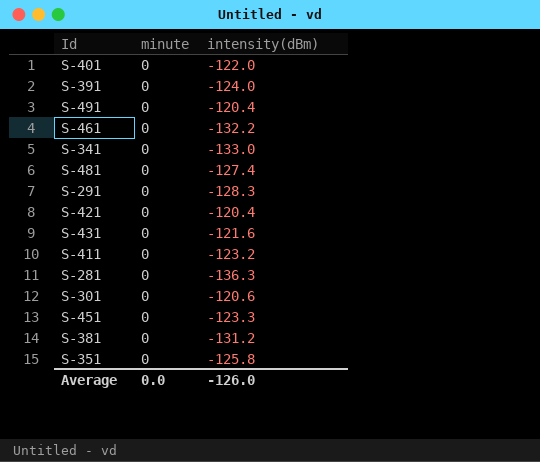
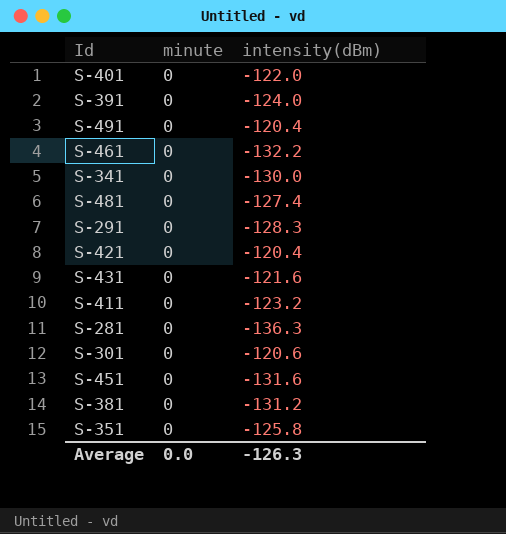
S-341 | intensity(dBm): -133.0 -> -130.0
S-451 | intensity(dBm): -123.3 -> -131.6
Average | intensity(dBm): -126.0 -> -126.3

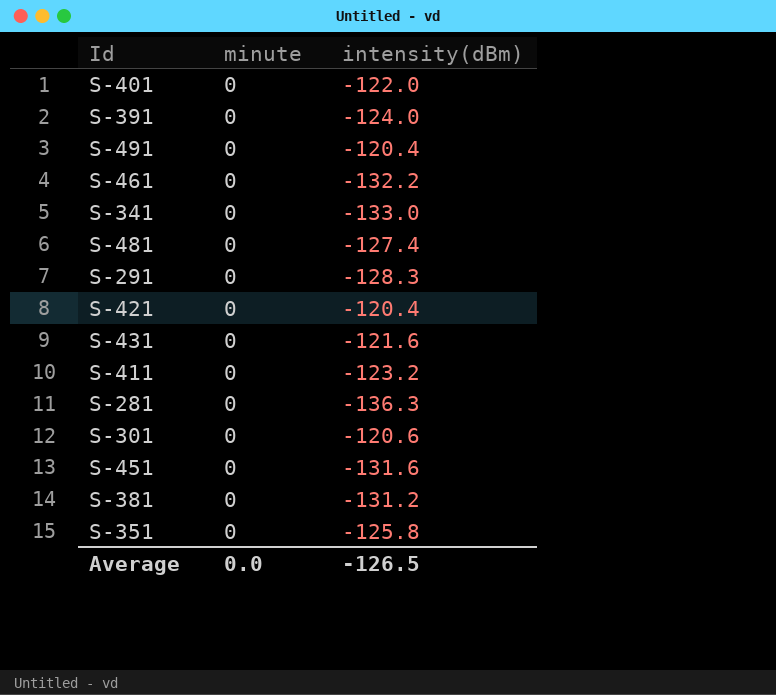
S-341 | intensity(dBm): -130.0 -> -133.0
Average | intensity(dBm): -126.3 -> -126.5

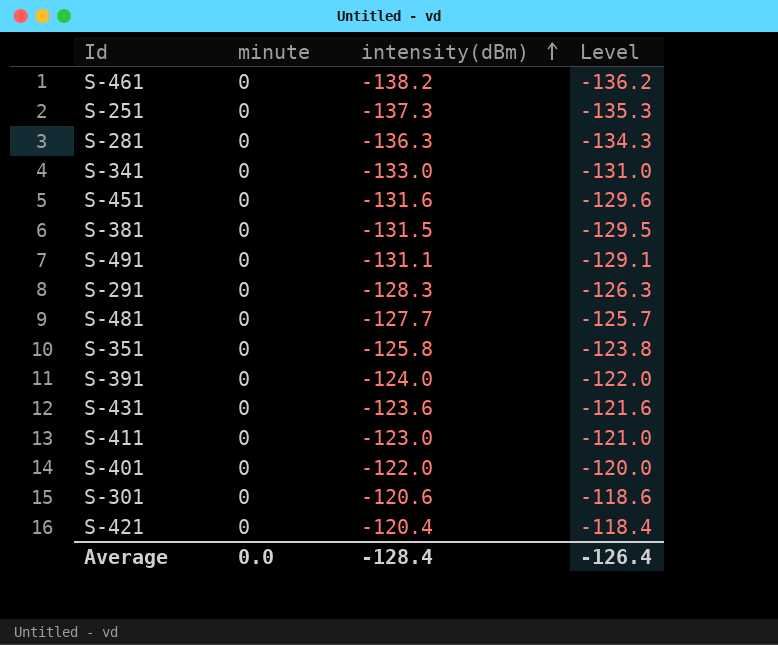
row order: none -> intensity(dBm) ascending
column Level | formula: none -> [intensity(dBm)] + 2
S-461 | intensity(dBm): -132.2 -> -138.2
row S-251: none -> 0 | -137.3 | -135.3
S-381 | intensity(dBm): -131.2 -> -131.5
S-491 | intensity(dBm): -120.4 -> -131.1
S-481 | intensity(dBm): -127.4 -> -127.7
S-431 | intensity(dBm): -121.6 -> -123.6
S-411 | intensity(dBm): -123.2 -> -123.0
Average | intensity(dBm): -126.5 -> -128.4

